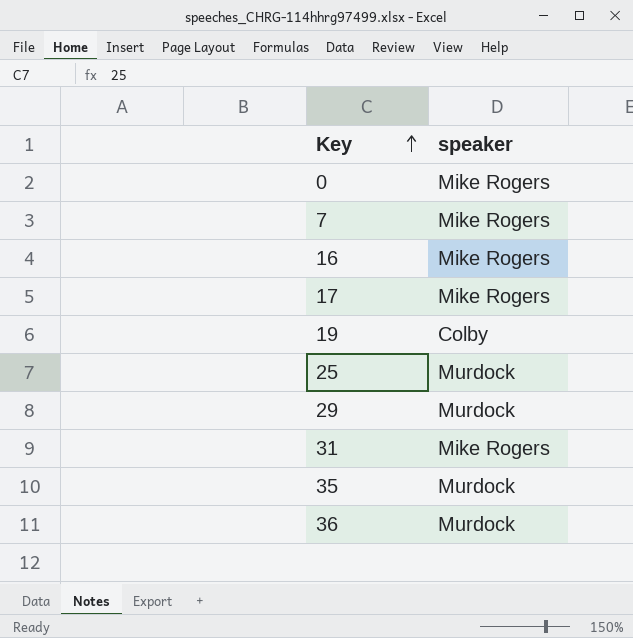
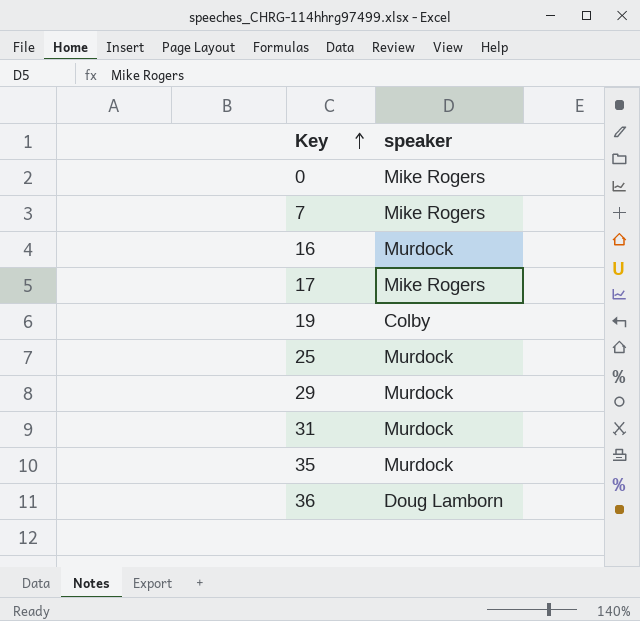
16 | speaker: Mike Rogers -> Murdock
31 | speaker: Mike Rogers -> Murdock
36 | speaker: Murdock -> Doug Lamborn

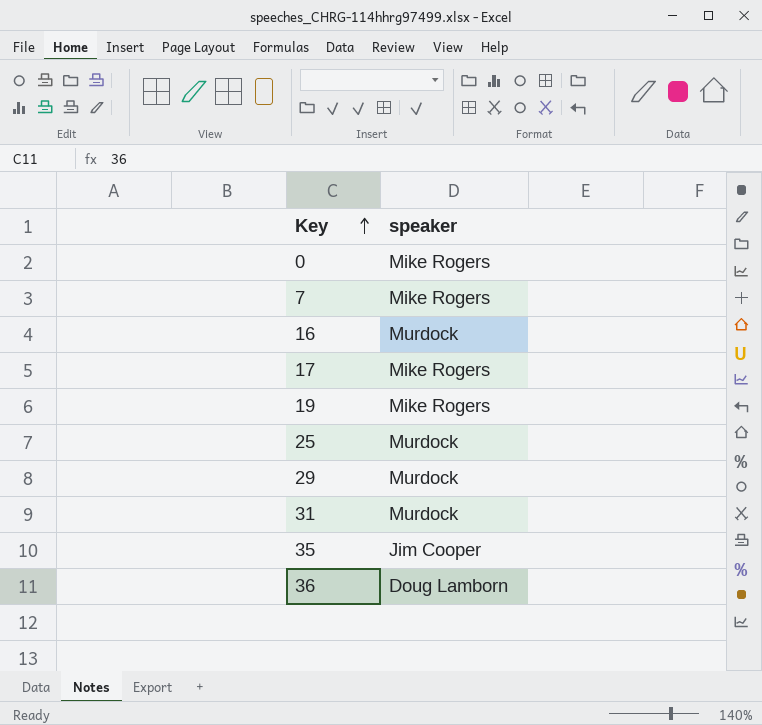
19 | speaker: Colby -> Mike Rogers
35 | speaker: Murdock -> Jim Cooper

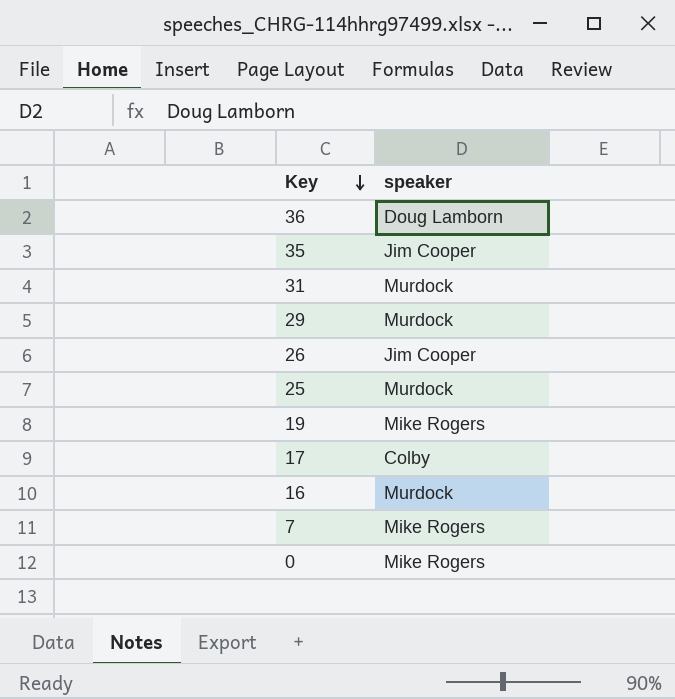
row order: Key ascending -> Key descending
row 26: none -> Jim Cooper
17 | speaker: Mike Rogers -> Colby

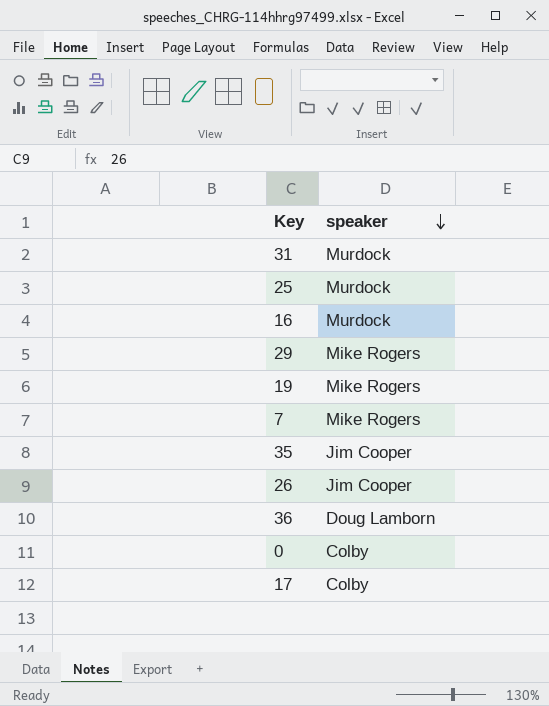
row order: Key descending -> speaker descending
29 | speaker: Murdock -> Mike Rogers
0 | speaker: Mike Rogers -> Colby

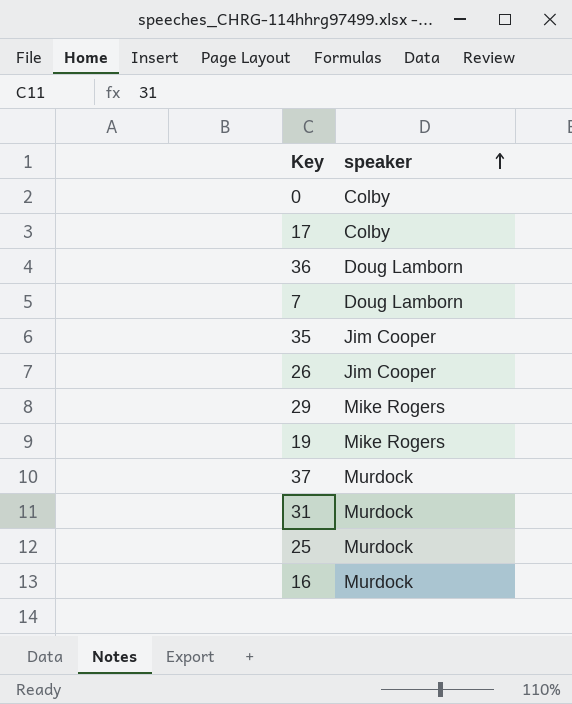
row order: speaker descending -> speaker ascending
7 | speaker: Mike Rogers -> Doug Lamborn
row 37: none -> Murdock

